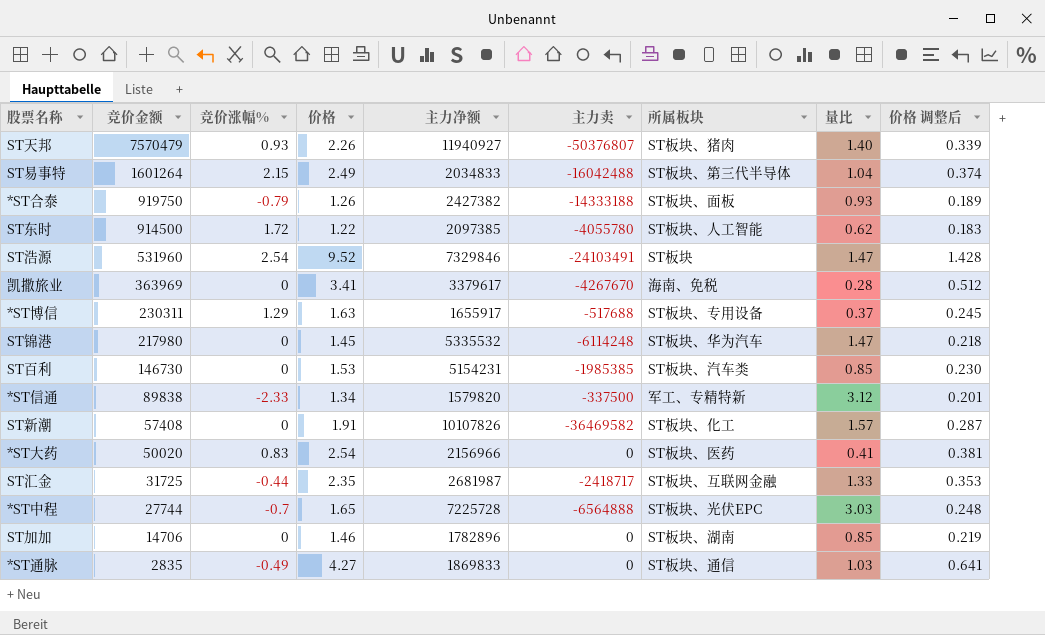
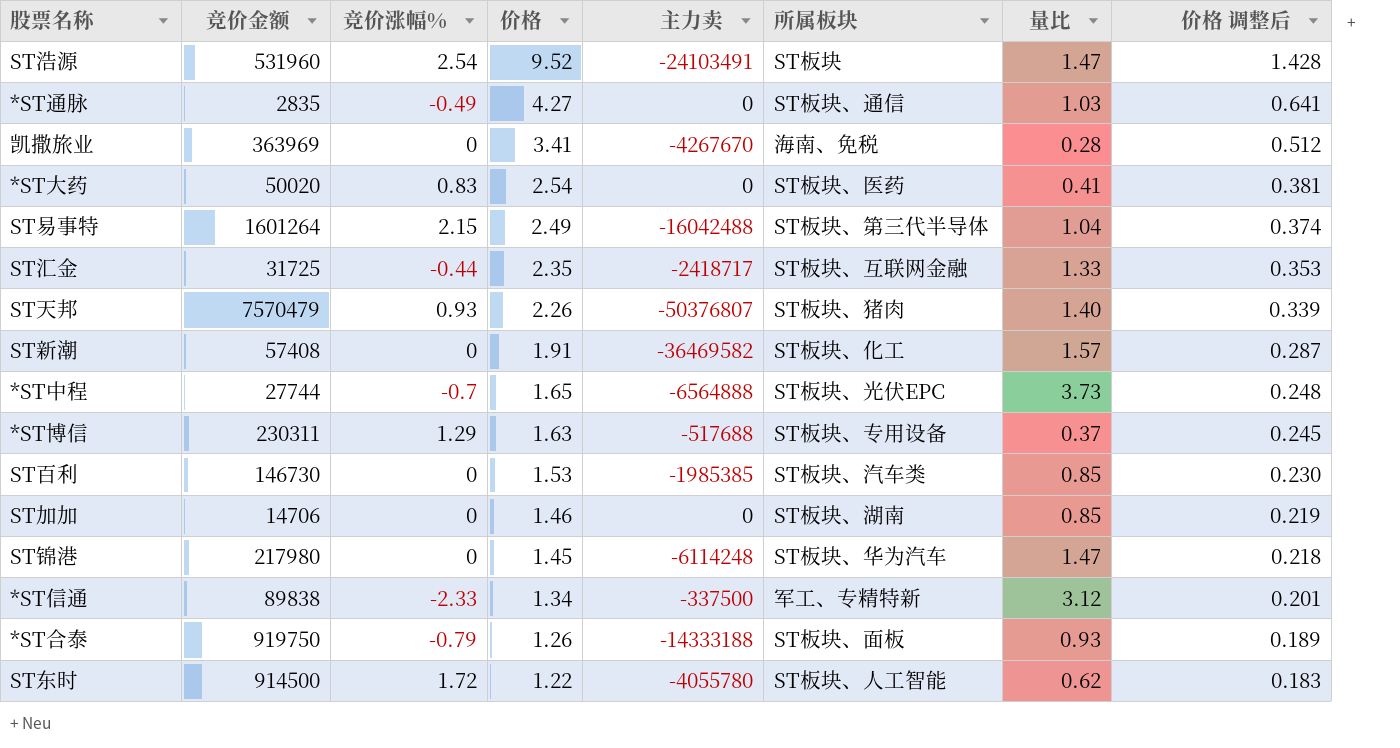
row order: 竞价金额 descending -> 价格 descending
column 主力净额 | position: 5 -> none
*ST中程 | 量比: 3.03 -> 3.73

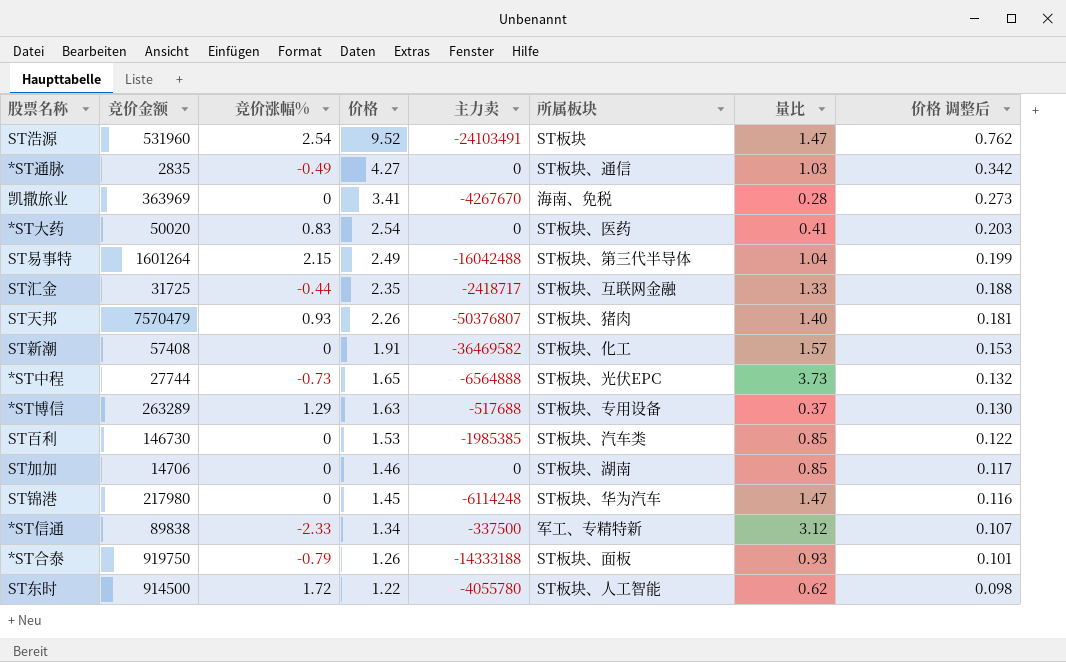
column 价格 调整后 | formula: [价格] * 0.15 -> [价格] * 0.08
*ST中程 | 竞价涨幅%: -0.7 -> -0.73
*ST博信 | 竞价金额: 230311 -> 263289

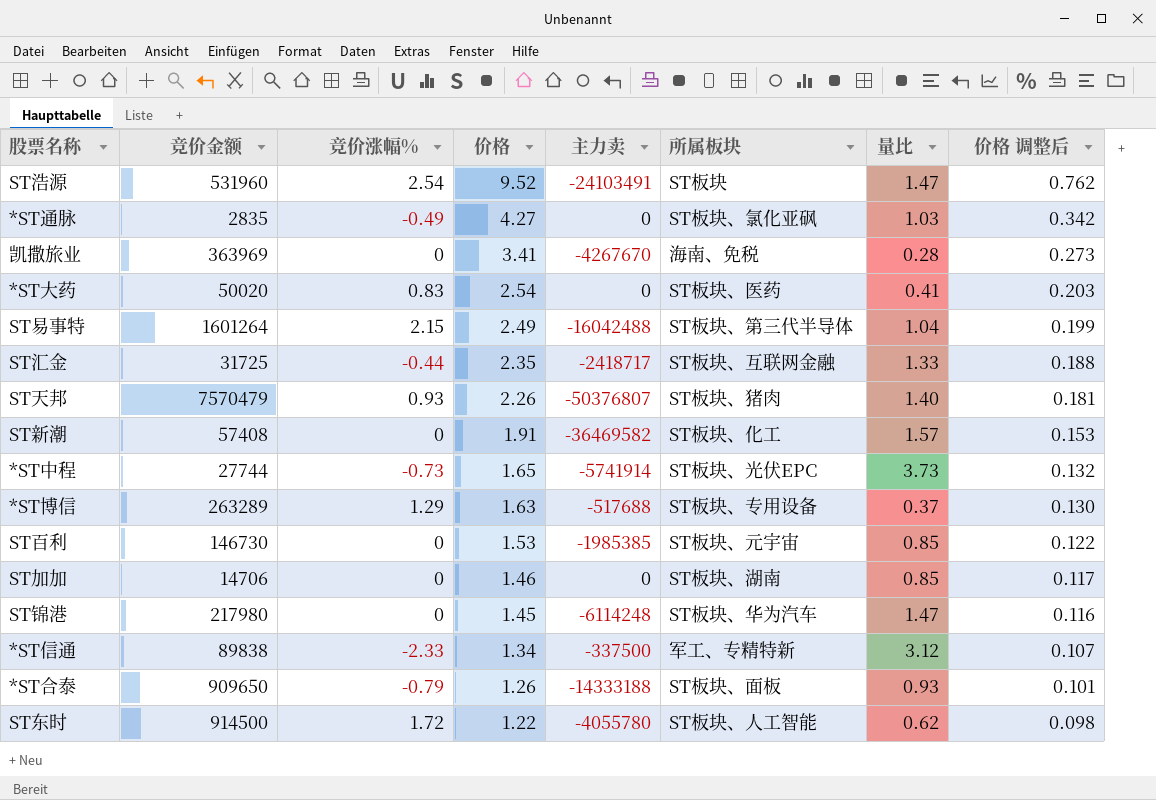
*ST通脉 | 所属板块: ST板块、通信 -> ST板块、氯化亚砜
*ST中程 | 主力卖: -6564888 -> -5741914
ST百利 | 所属板块: ST板块、汽车类 -> ST板块、元宇宙
*ST合泰 | 竞价金额: 919750 -> 909650

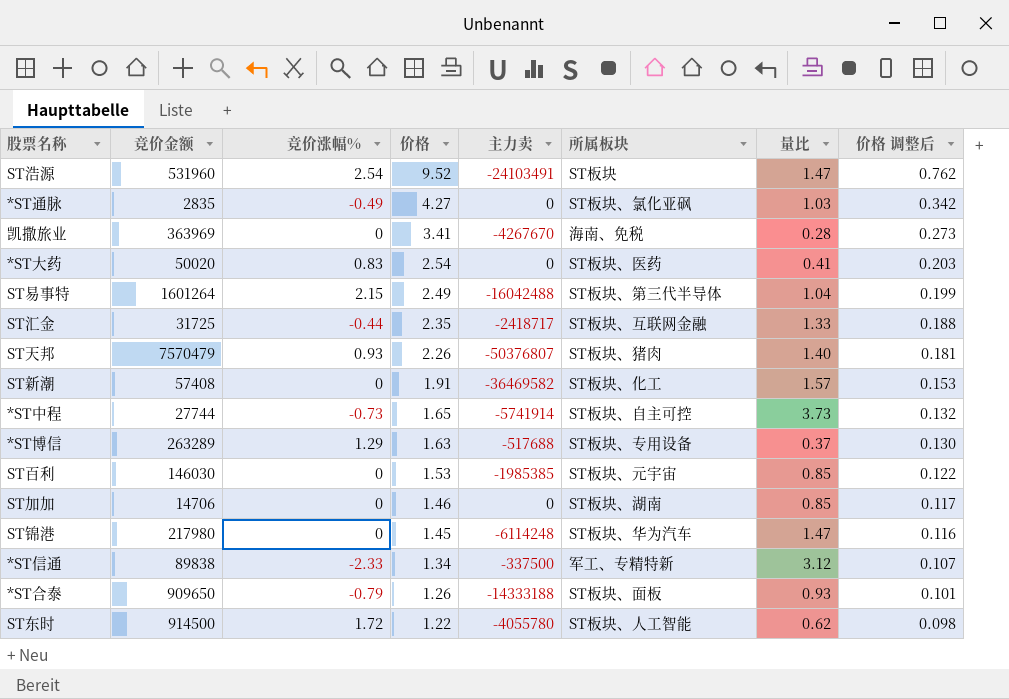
*ST中程 | 所属板块: ST板块、光伏EPC -> ST板块、自主可控
ST百利 | 竞价金额: 146730 -> 146030

